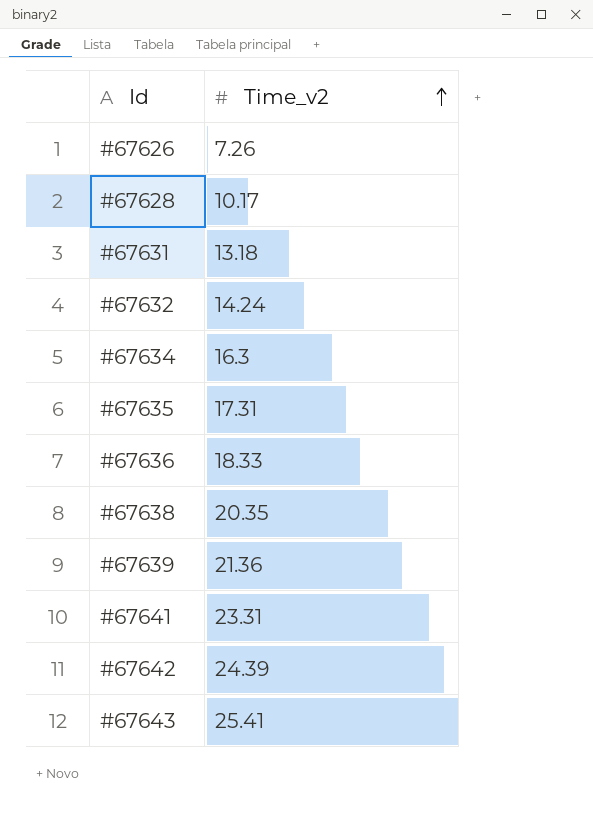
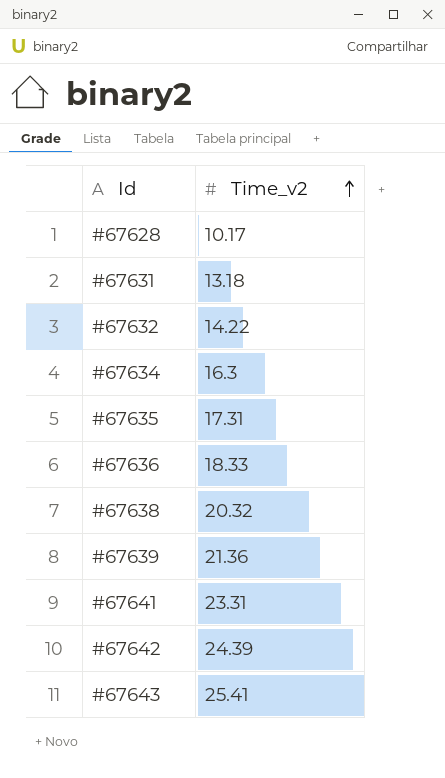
row #67626: 7.26 -> none
#67632 | Time_v2: 14.24 -> 14.22
#67638 | Time_v2: 20.35 -> 20.32

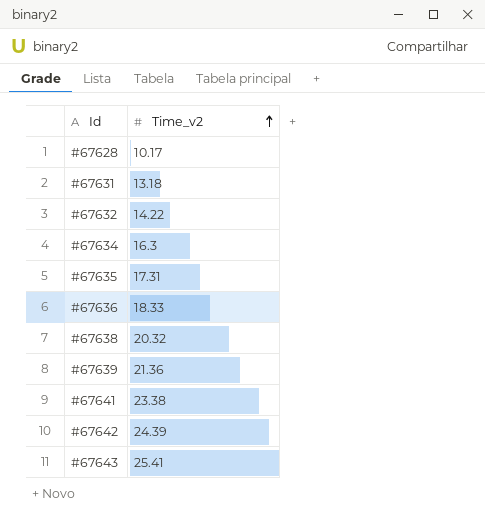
#67641 | Time_v2: 23.31 -> 23.38

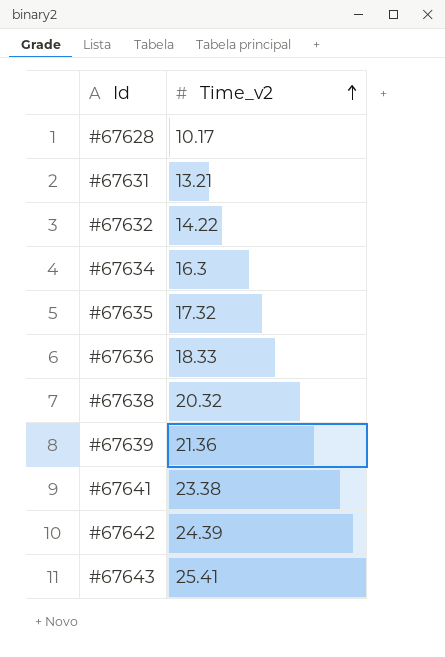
#67631 | Time_v2: 13.18 -> 13.21
#67635 | Time_v2: 17.31 -> 17.32

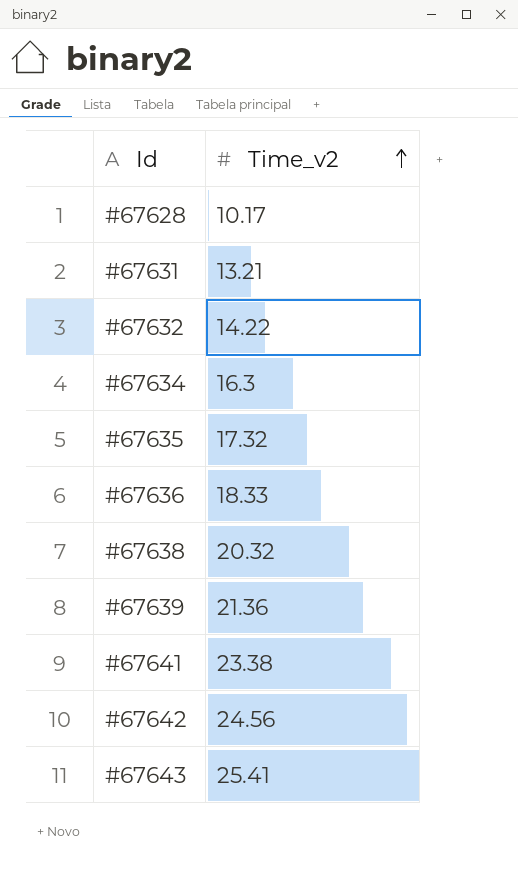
#67642 | Time_v2: 24.39 -> 24.56

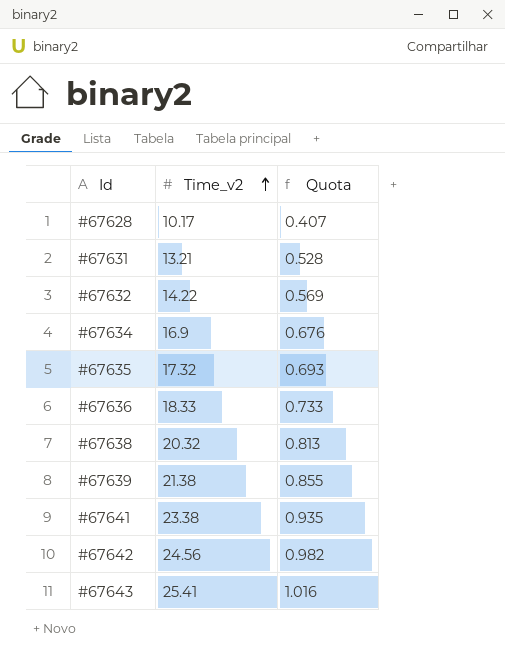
column Quota | formula: none -> [Time_v2] * 0.04
#67634 | Time_v2: 16.3 -> 16.9
#67639 | Time_v2: 21.36 -> 21.38

